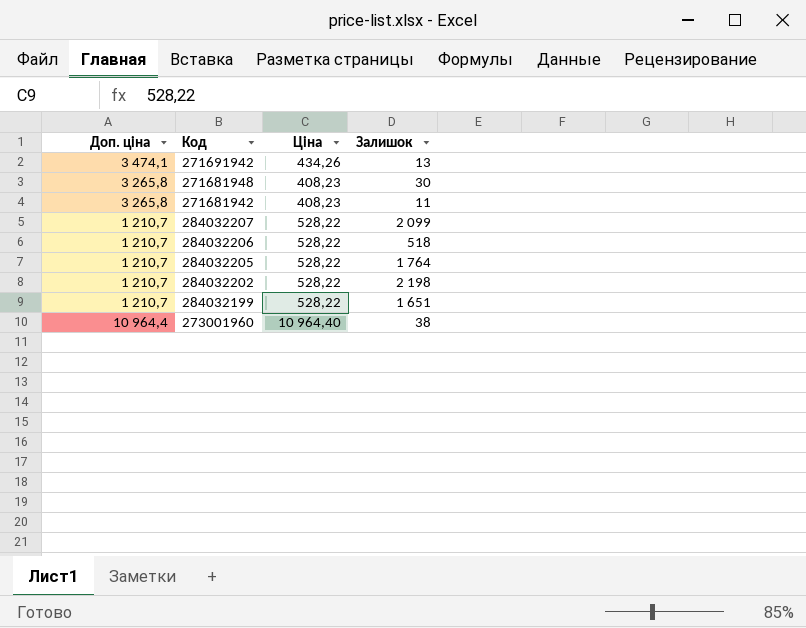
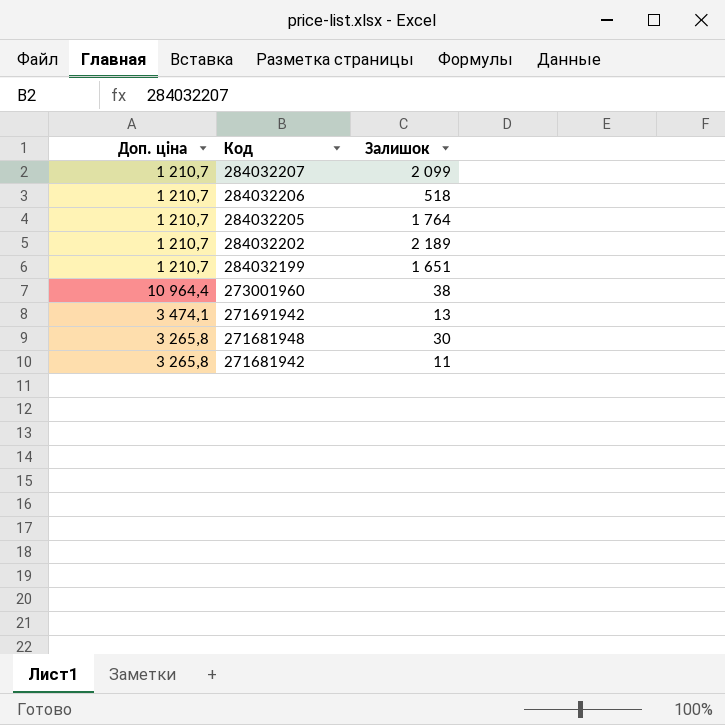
row order: none -> Код descending
column Ціна | position: 3 -> none
284032202 | Залишок: 2 198 -> 2 189

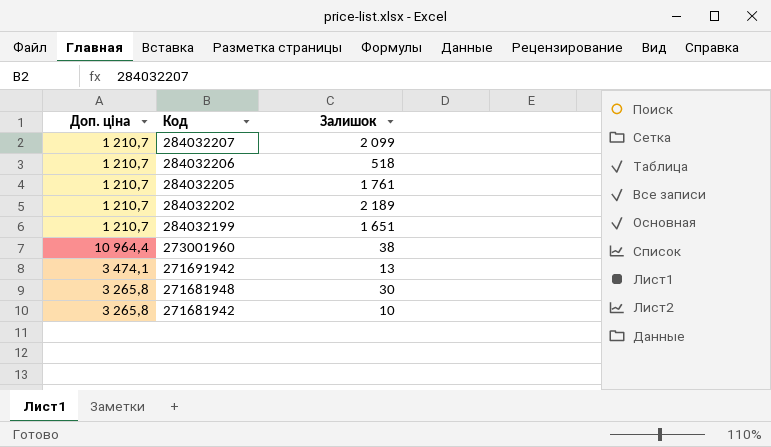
284032205 | Залишок: 1 764 -> 1 761
271681942 | Залишок: 11 -> 10

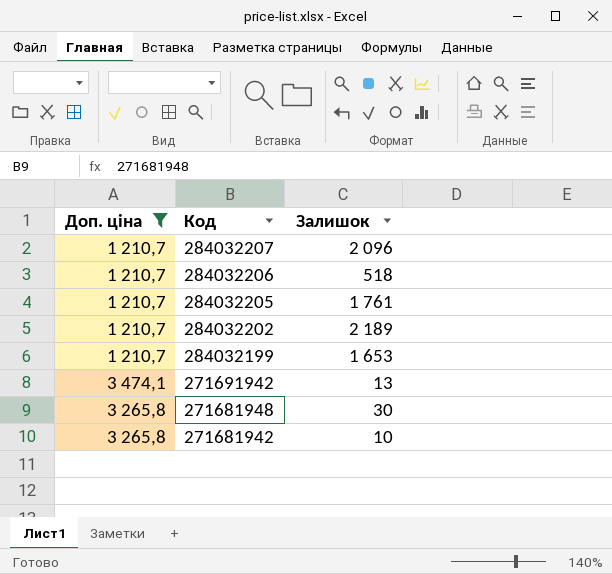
filter: none -> Доп. ціна != 10 964,4
284032207 | Залишок: 2 099 -> 2 096
284032199 | Залишок: 1 651 -> 1 653

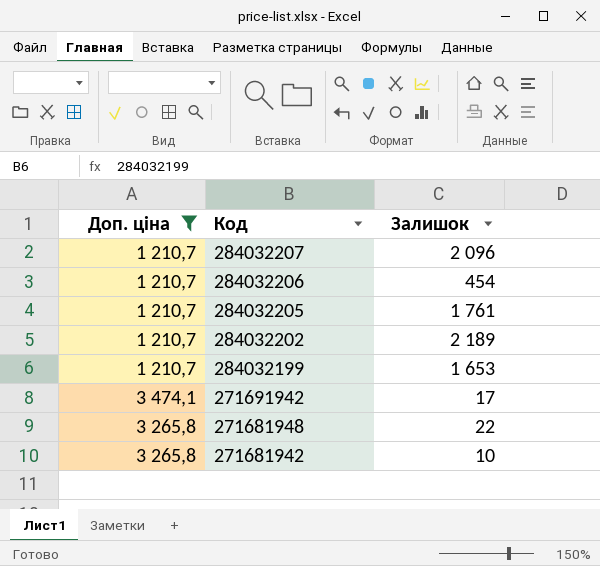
284032206 | Залишок: 518 -> 454
271691942 | Залишок: 13 -> 17
271681948 | Залишок: 30 -> 22

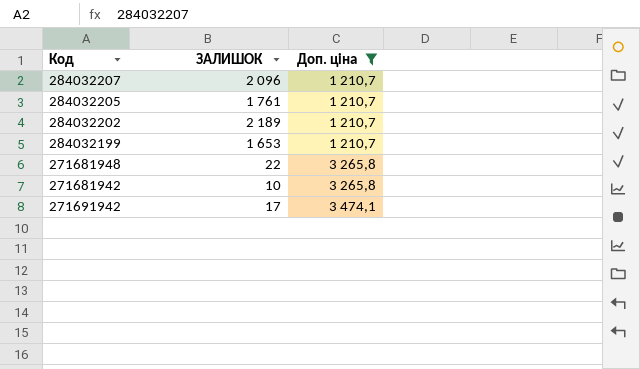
row order: Код descending -> Доп. ціна ascending
column name: Залишок -> ЗАЛИШОК
column Доп. ціна | position: 1 -> 3
row 284032206: 1 210,7 | 454 -> none

